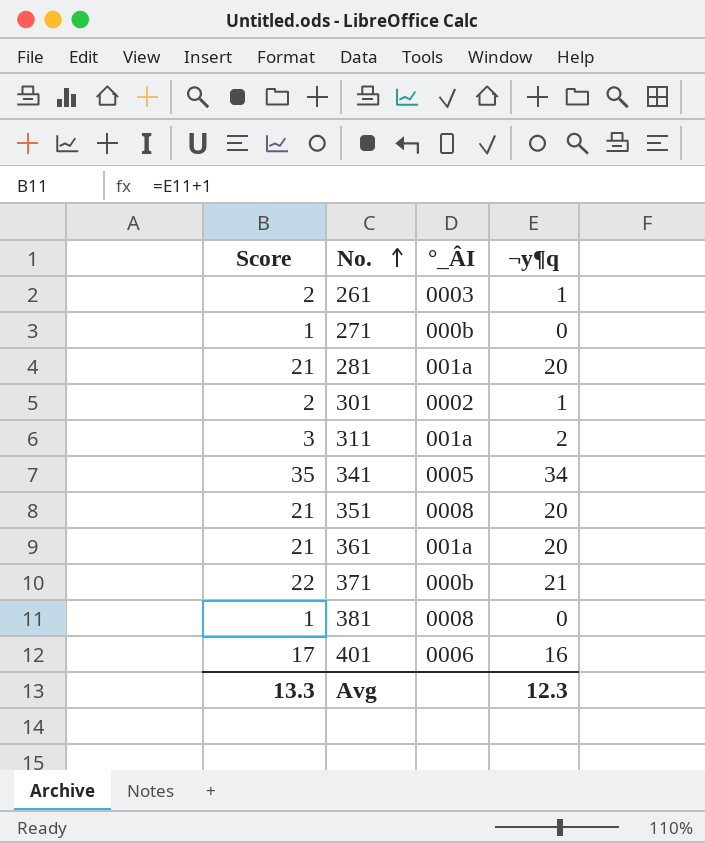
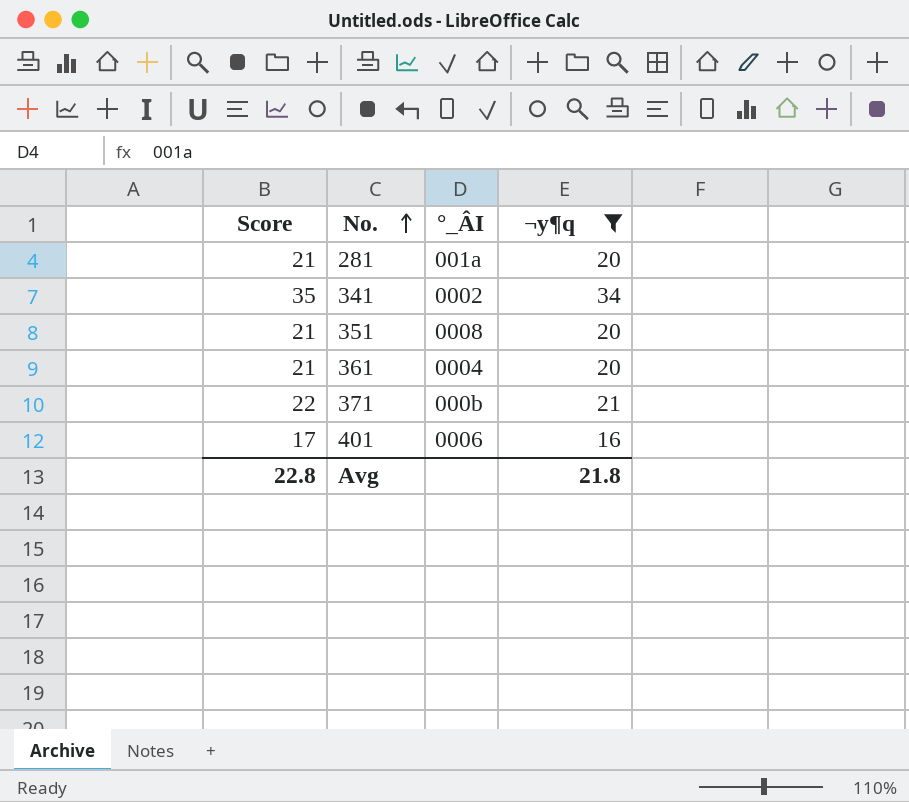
filter: none -> ¬y¶q >= 16
341 | °_ÂI: 0005 -> 0002
361 | °_ÂI: 001a -> 0004
Avg | Score: 13.3 -> 22.8
Avg | ¬y¶q: 12.3 -> 21.8

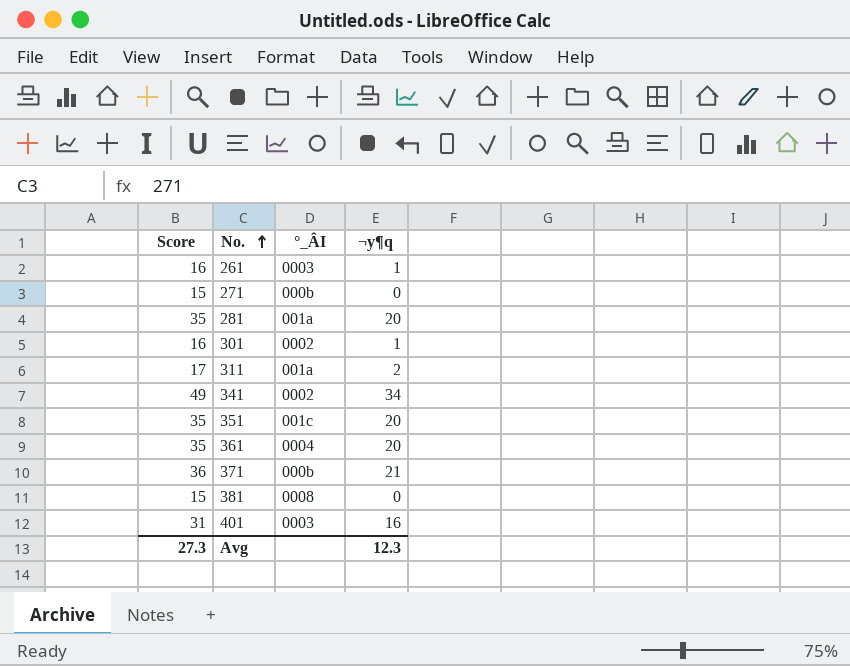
filter: ¬y¶q >= 16 -> none
column Score | formula: [¬y¶q] + 1 -> [¬y¶q] + 15
351 | °_ÂI: 0008 -> 001c
401 | °_ÂI: 0006 -> 0003
Avg | Score: 22.8 -> 27.3
Avg | ¬y¶q: 21.8 -> 12.3

